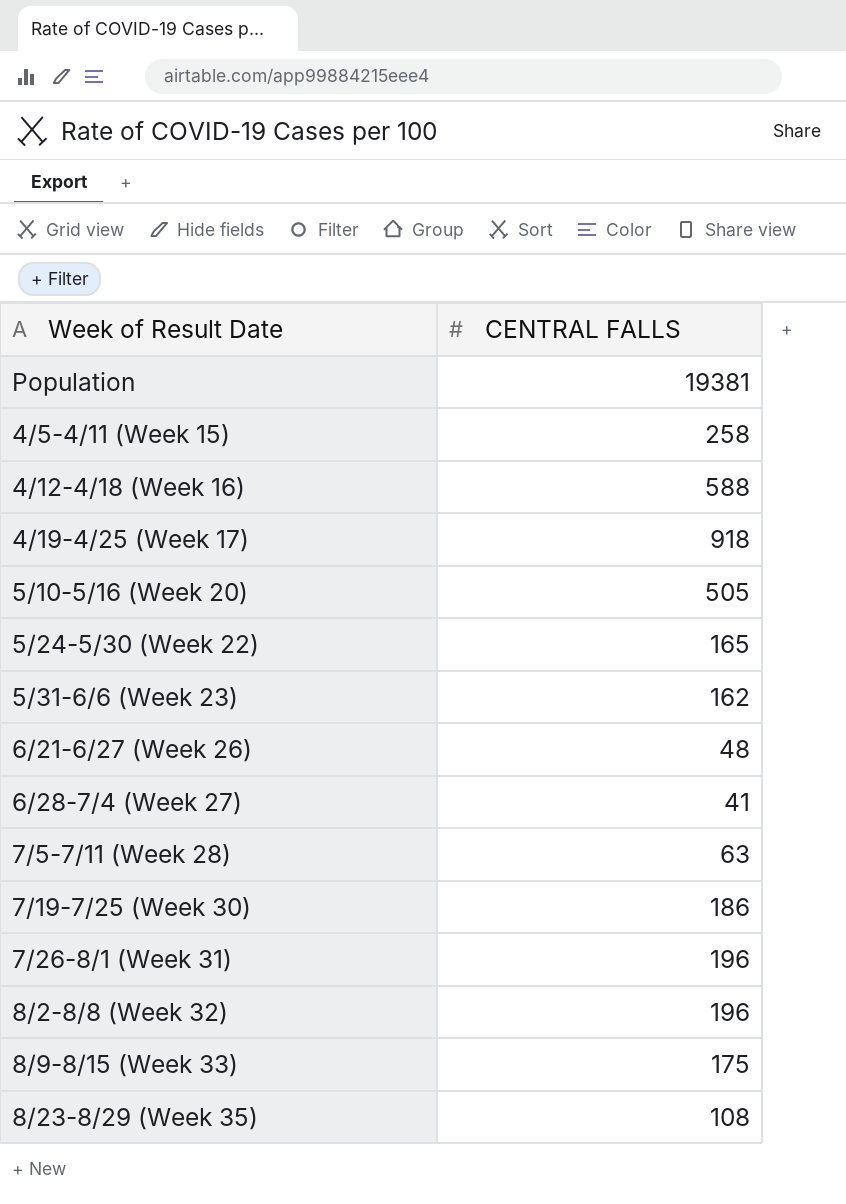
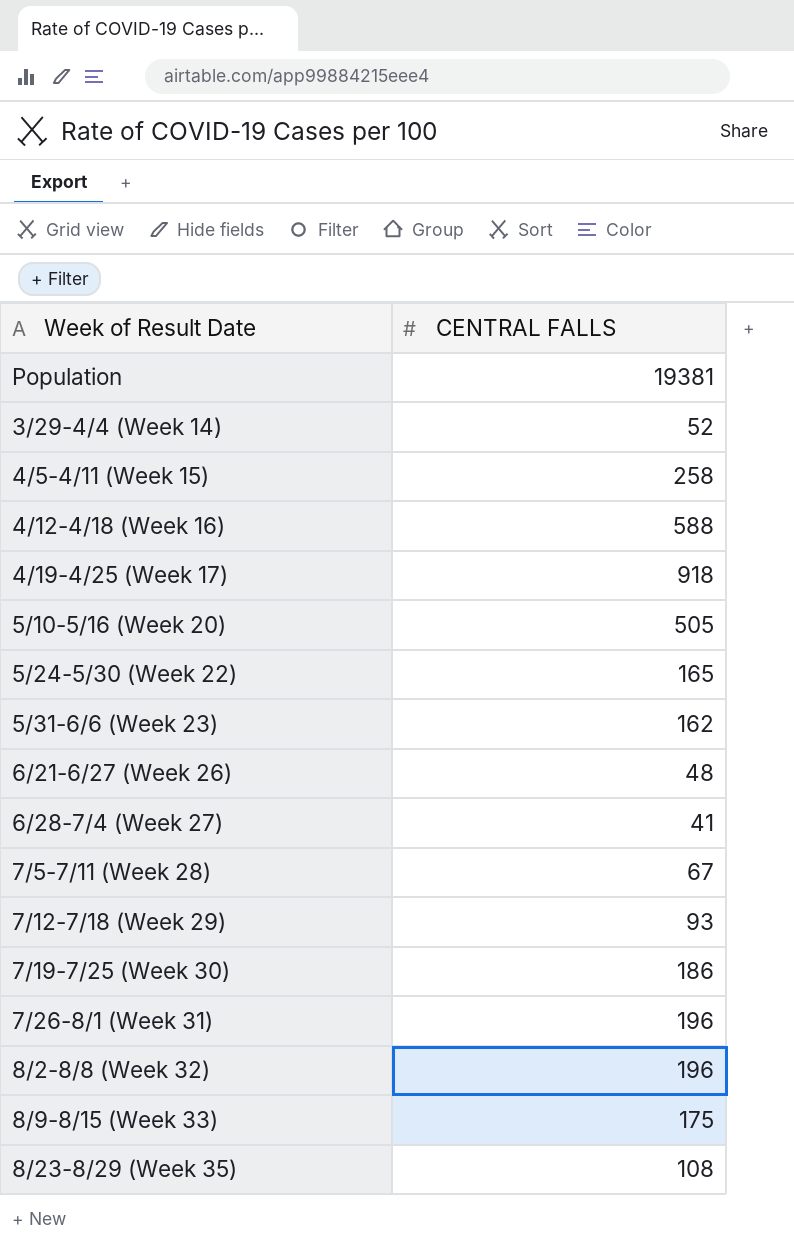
row 3/29-4/4 (Week 14): none -> 52
7/5-7/11 (Week 28) | CENTRAL FALLS: 63 -> 67
row 7/12-7/18 (Week 29): none -> 93

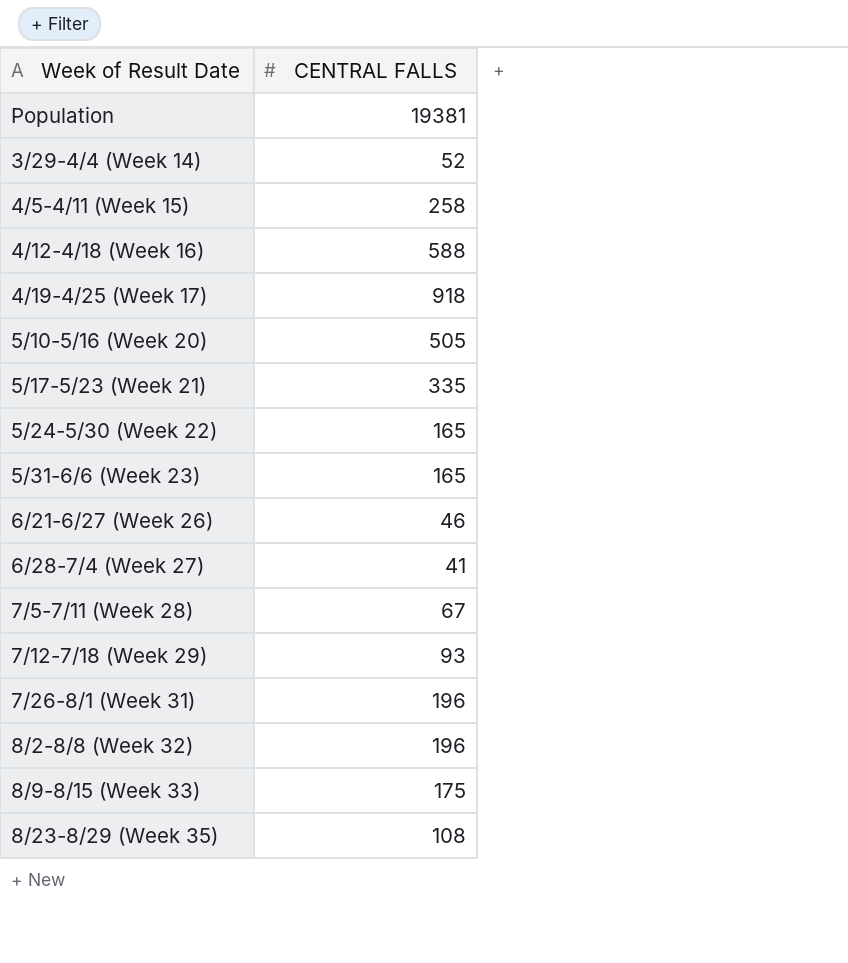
row 7/19-7/25 (Week 30): 186 -> none
row 5/17-5/23 (Week 21): none -> 335
5/31-6/6 (Week 23) | CENTRAL FALLS: 162 -> 165
6/21-6/27 (Week 26) | CENTRAL FALLS: 48 -> 46

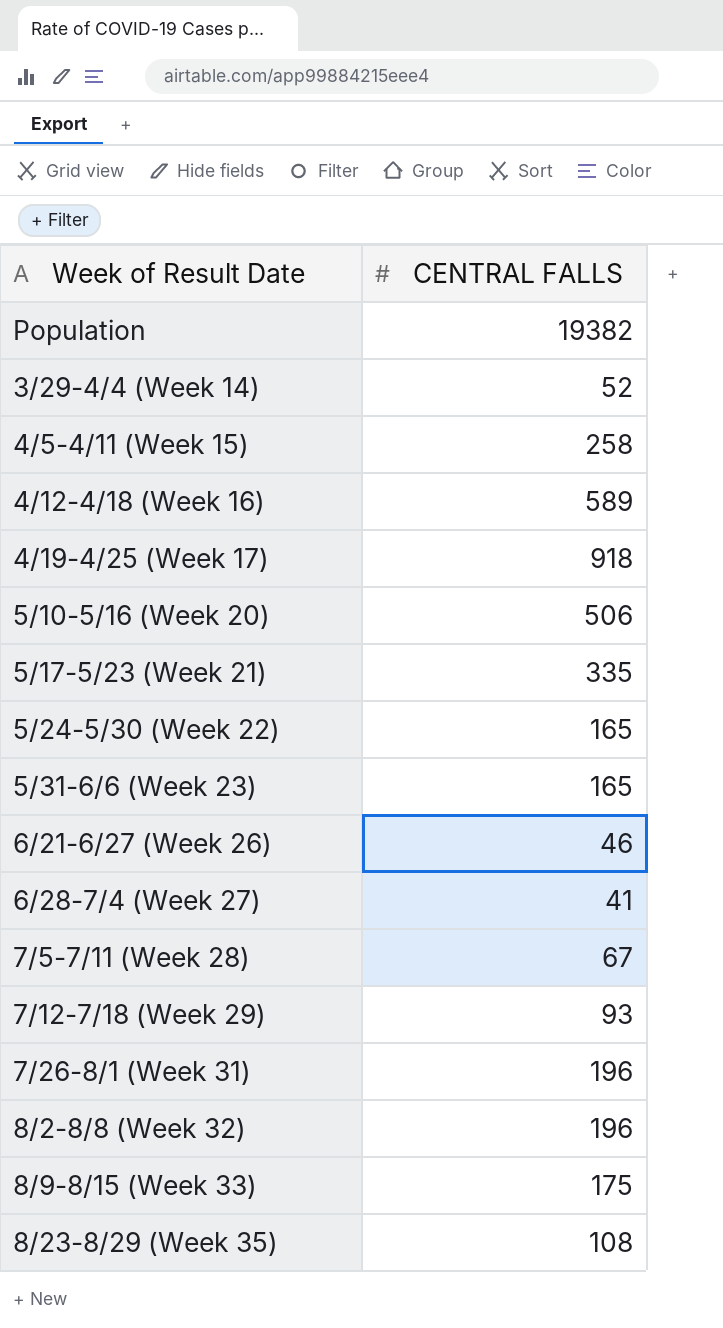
Population | CENTRAL FALLS: 19381 -> 19382
4/12-4/18 (Week 16) | CENTRAL FALLS: 588 -> 589
5/10-5/16 (Week 20) | CENTRAL FALLS: 505 -> 506

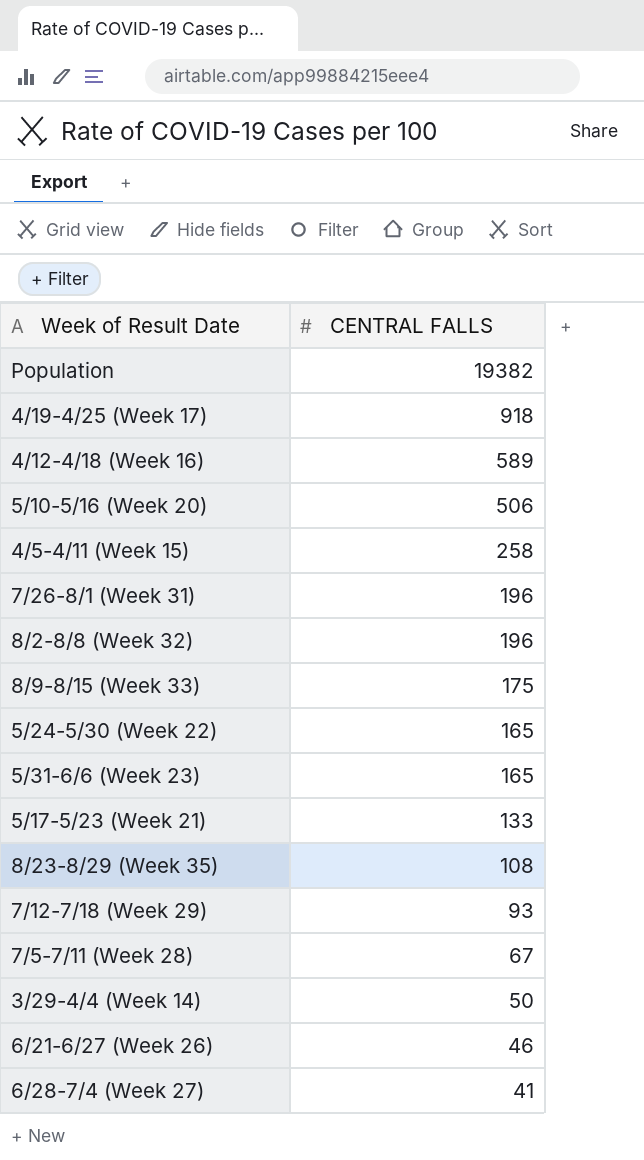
row order: none -> CENTRAL FALLS descending
5/17-5/23 (Week 21) | CENTRAL FALLS: 335 -> 133
3/29-4/4 (Week 14) | CENTRAL FALLS: 52 -> 50

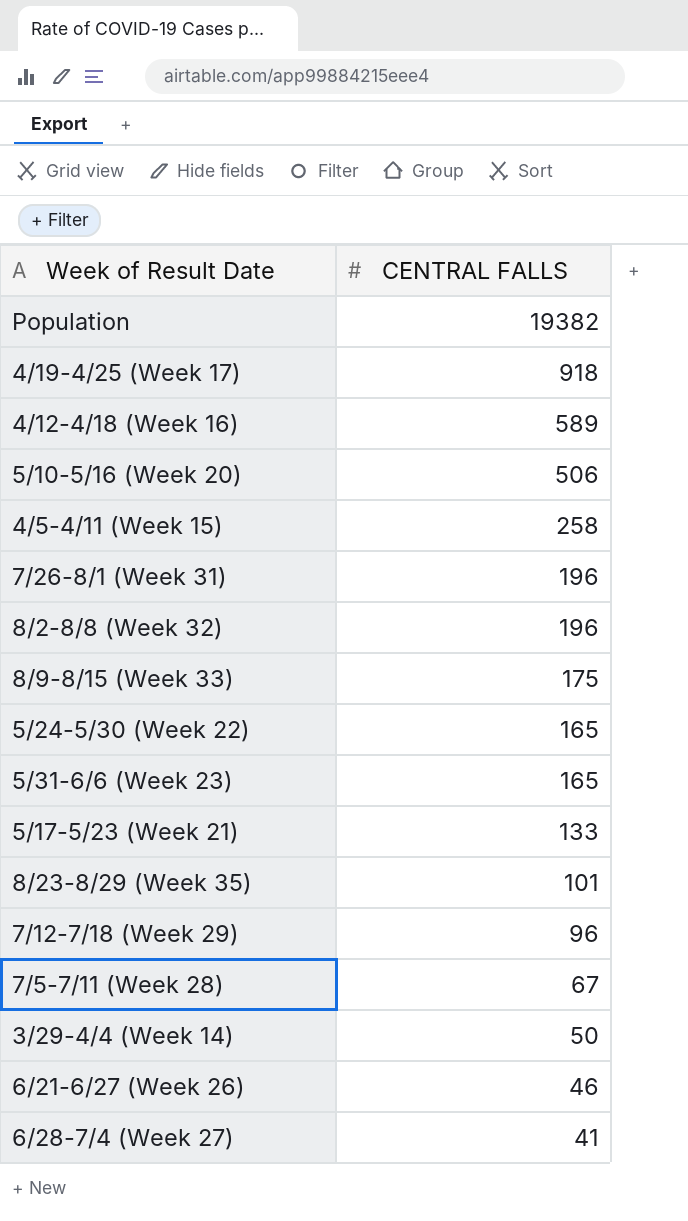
8/23-8/29 (Week 35) | CENTRAL FALLS: 108 -> 101
7/12-7/18 (Week 29) | CENTRAL FALLS: 93 -> 96

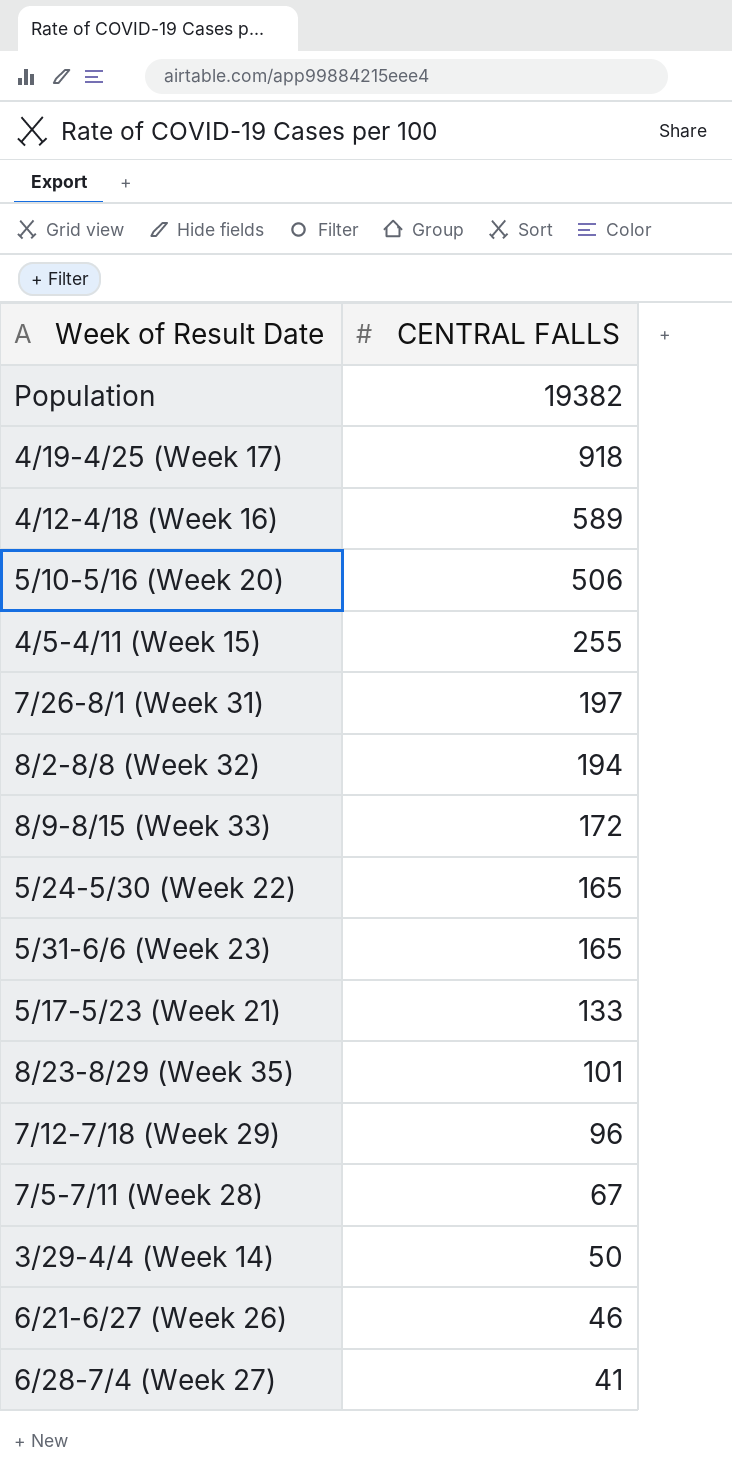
4/5-4/11 (Week 15) | CENTRAL FALLS: 258 -> 255
7/26-8/1 (Week 31) | CENTRAL FALLS: 196 -> 197
8/2-8/8 (Week 32) | CENTRAL FALLS: 196 -> 194
8/9-8/15 (Week 33) | CENTRAL FALLS: 175 -> 172

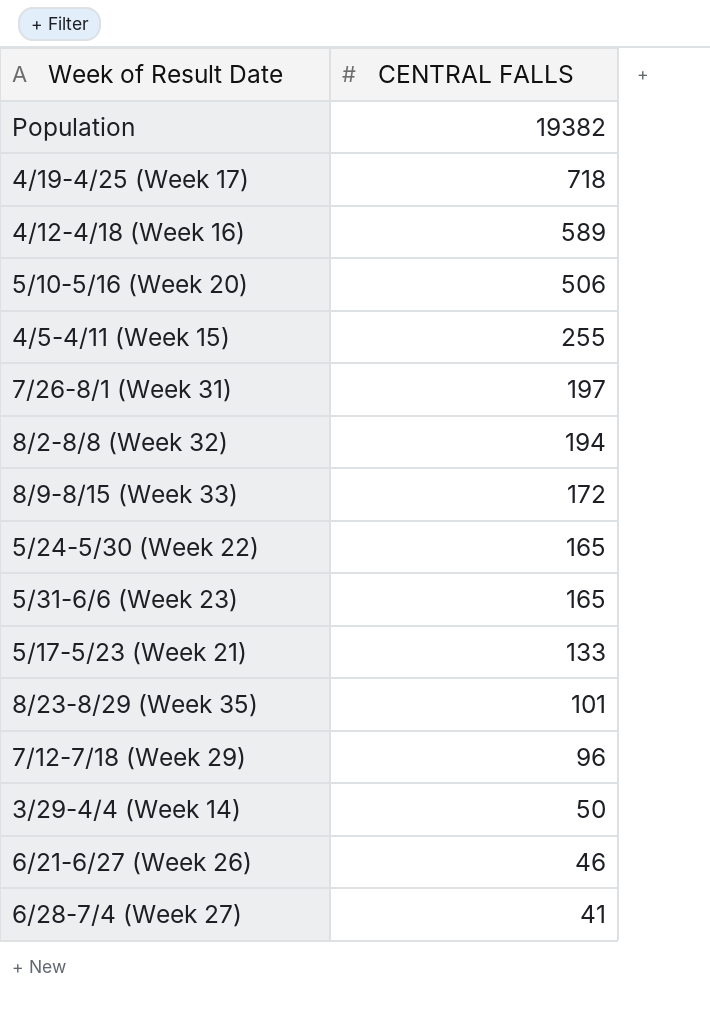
row 7/5-7/11 (Week 28): 67 -> none
4/19-4/25 (Week 17) | CENTRAL FALLS: 918 -> 718

